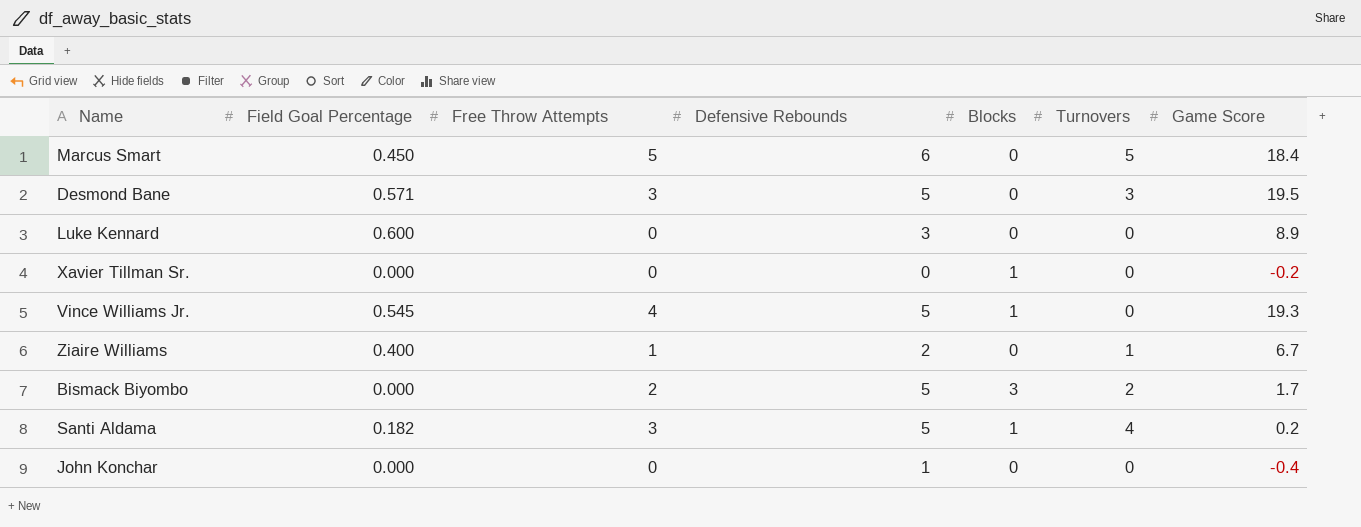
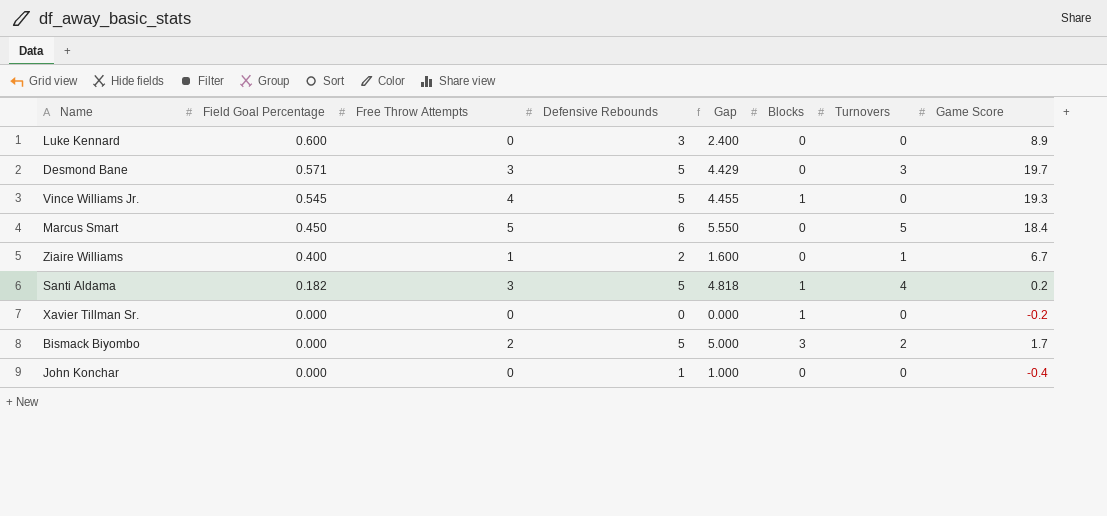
row order: none -> Field Goal Percentage descending
column Gap | formula: none -> [Defensive Rebounds] - [Field Goal Percentage]
Desmond Bane | Game Score: 19.5 -> 19.7

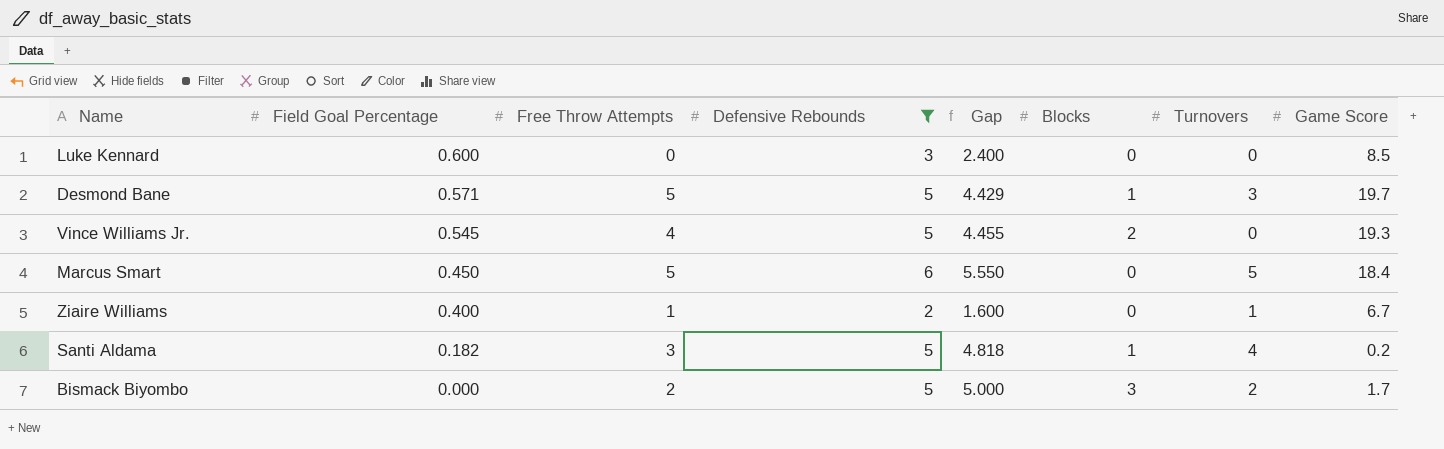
filter: none -> Defensive Rebounds >= 2
Luke Kennard | Game Score: 8.9 -> 8.5
Desmond Bane | Free Throw Attempts: 3 -> 5
Desmond Bane | Blocks: 0 -> 1
Vince Williams Jr. | Blocks: 1 -> 2

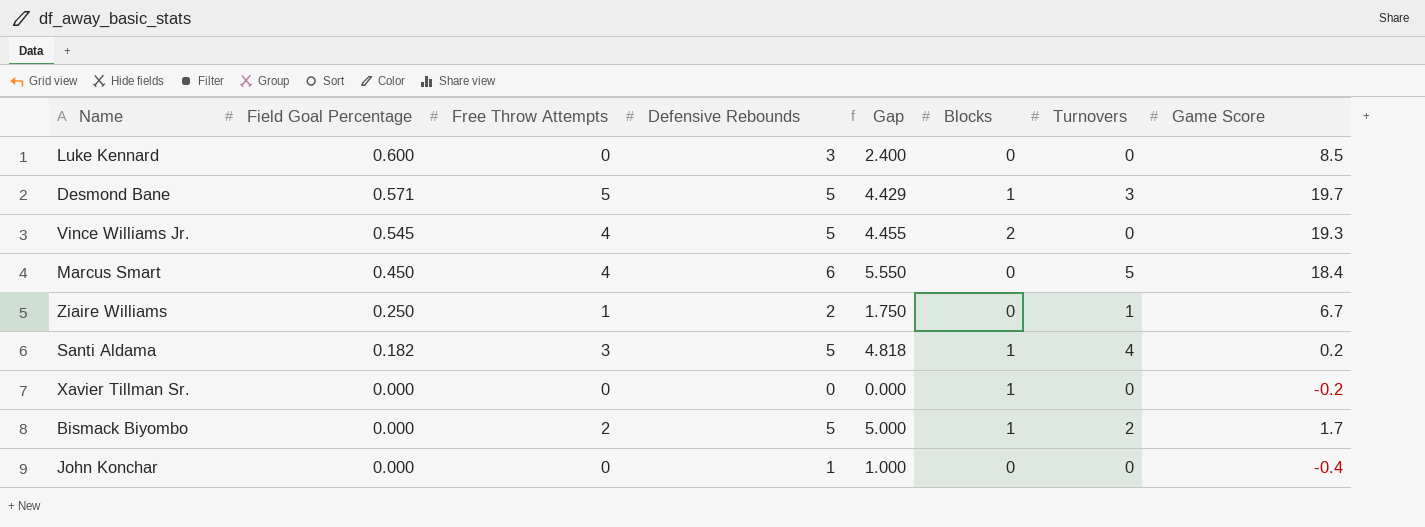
filter: Defensive Rebounds >= 2 -> none
Marcus Smart | Free Throw Attempts: 5 -> 4
Ziaire Williams | Field Goal Percentage: 0.400 -> 0.250
Ziaire Williams | Gap: 1.600 -> 1.750
Bismack Biyombo | Blocks: 3 -> 1

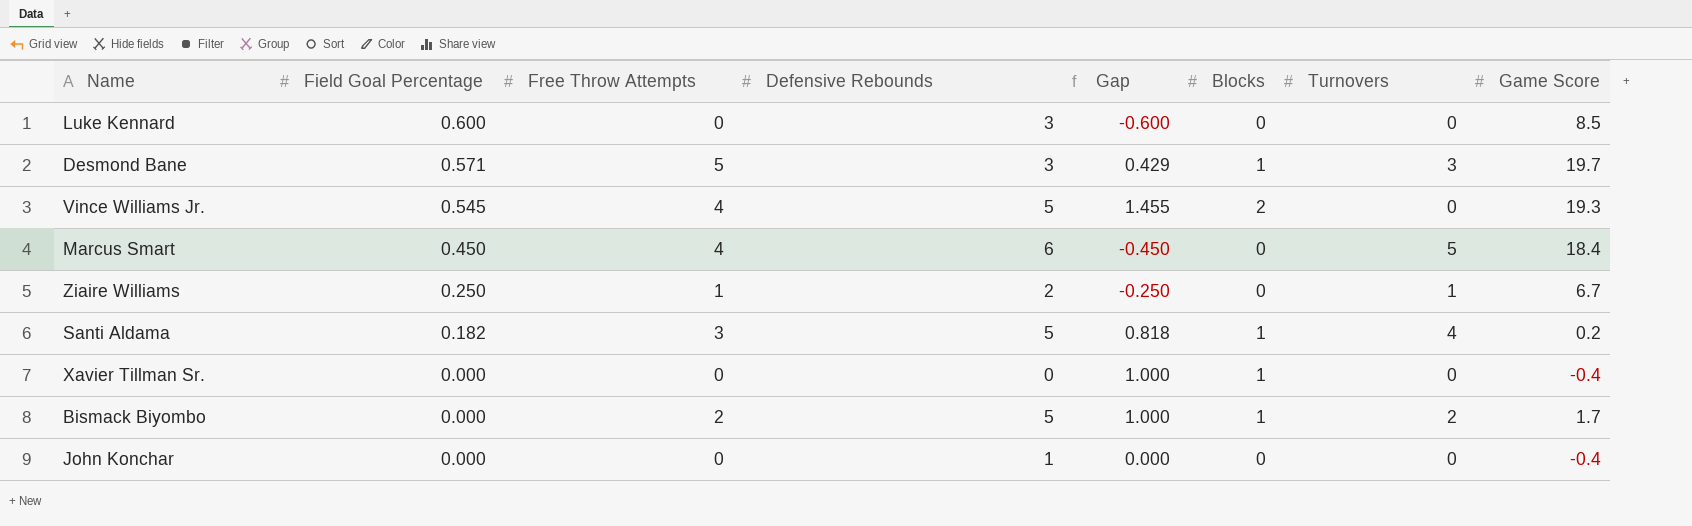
column Gap | formula: [Defensive Rebounds] - [Field Goal Percentage] -> [Blocks] - [Field Goal Percentage]
Desmond Bane | Defensive Rebounds: 5 -> 3
Xavier Tillman Sr. | Game Score: -0.2 -> -0.4

